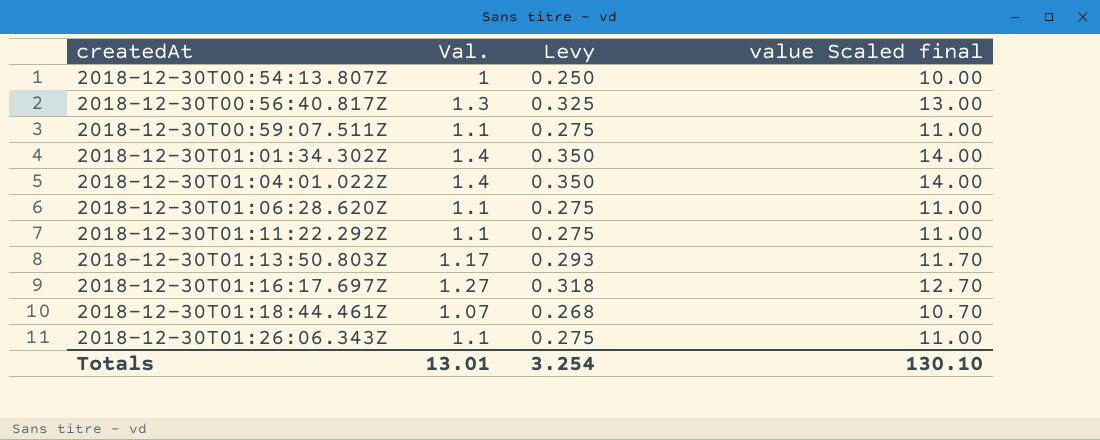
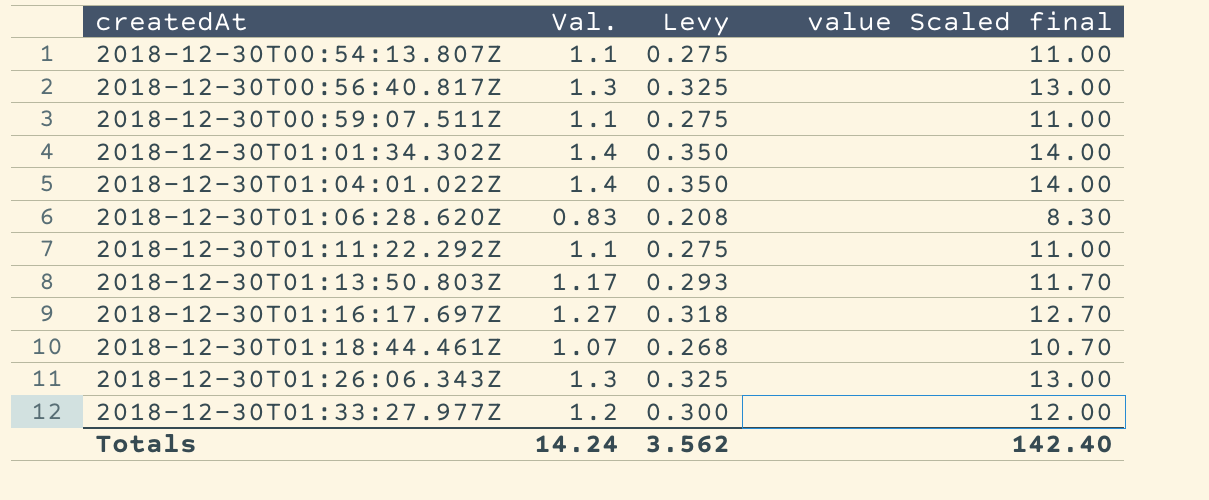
2018-12-30T00:54:13.807Z | Val.: 1 -> 1.1
2018-12-30T00:54:13.807Z | Levy: 0.250 -> 0.275
2018-12-30T00:54:13.807Z | value Scaled final: 10.00 -> 11.00
2018-12-30T01:06:28.620Z | Val.: 1.1 -> 0.83
2018-12-30T01:06:28.620Z | Levy: 0.275 -> 0.208
2018-12-30T01:06:28.620Z | value Scaled final: 11.00 -> 8.30
2018-12-30T01:26:06.343Z | Val.: 1.1 -> 1.3
2018-12-30T01:26:06.343Z | Levy: 0.275 -> 0.325
2018-12-30T01:26:06.343Z | value Scaled final: 11.00 -> 13.00
row 2018-12-30T01:33:27.977Z: none -> 1.2 | 0.300 | 12.00
Totals | Val.: 13.01 -> 14.24
Totals | Levy: 3.254 -> 3.562
Totals | value Scaled final: 130.10 -> 142.40

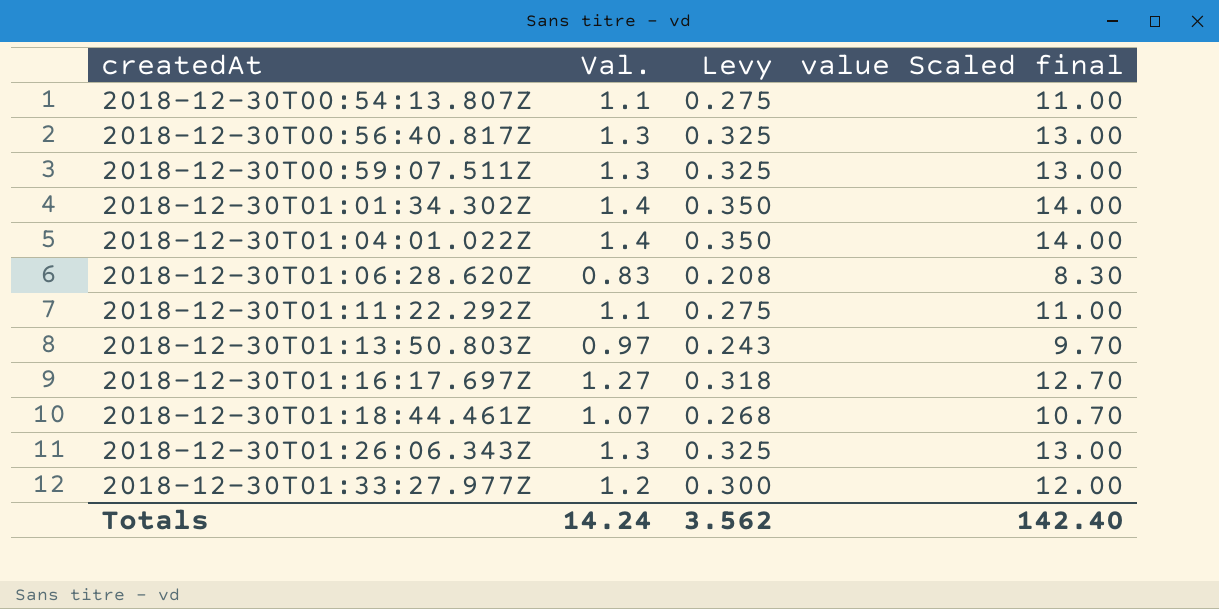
2018-12-30T00:59:07.511Z | Val.: 1.1 -> 1.3
2018-12-30T00:59:07.511Z | Levy: 0.275 -> 0.325
2018-12-30T00:59:07.511Z | value Scaled final: 11.00 -> 13.00
2018-12-30T01:13:50.803Z | Val.: 1.17 -> 0.97
2018-12-30T01:13:50.803Z | Levy: 0.293 -> 0.243
2018-12-30T01:13:50.803Z | value Scaled final: 11.70 -> 9.70

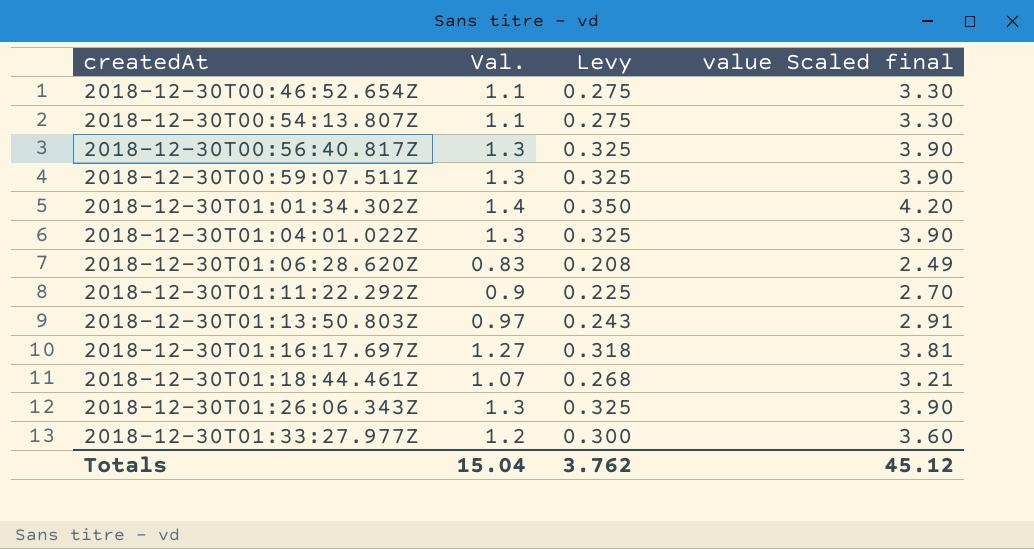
column value Scaled final | formula: [Val.] * 10 -> [Val.] * 3
row 2018-12-30T00:46:52.654Z: none -> 1.1 | 0.275 | 3.30
2018-12-30T01:04:01.022Z | Val.: 1.4 -> 1.3
2018-12-30T01:04:01.022Z | Levy: 0.350 -> 0.325
2018-12-30T01:11:22.292Z | Val.: 1.1 -> 0.9
2018-12-30T01:11:22.292Z | Levy: 0.275 -> 0.225
Totals | Val.: 14.24 -> 15.04
Totals | Levy: 3.562 -> 3.762
Totals | value Scaled final: 142.40 -> 45.12

